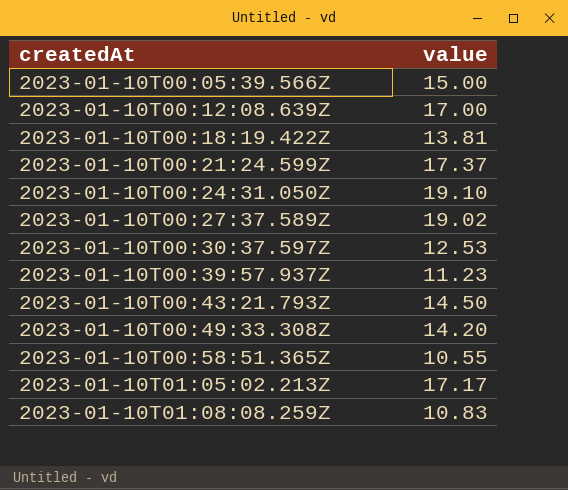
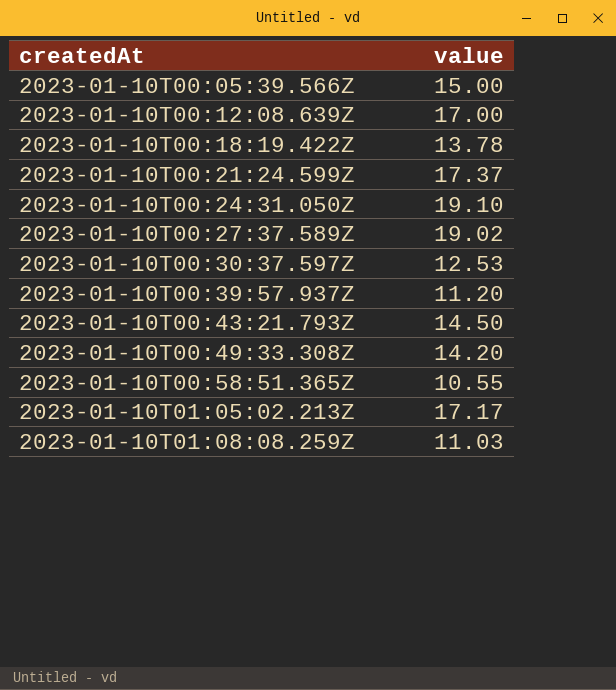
2023-01-10T00:18:19.422Z | value: 13.81 -> 13.78
2023-01-10T00:39:57.937Z | value: 11.23 -> 11.20
2023-01-10T01:08:08.259Z | value: 10.83 -> 11.03

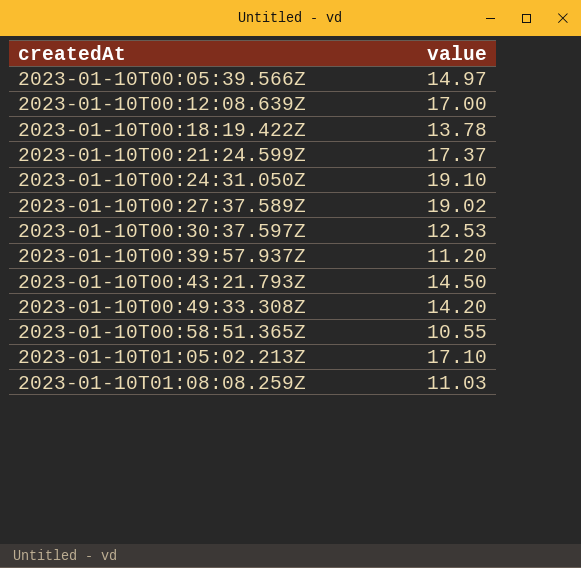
2023-01-10T00:05:39.566Z | value: 15.00 -> 14.97
2023-01-10T01:05:02.213Z | value: 17.17 -> 17.10

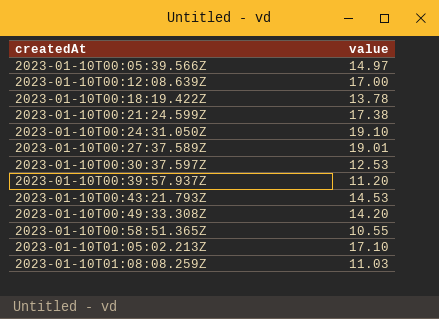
2023-01-10T00:21:24.599Z | value: 17.37 -> 17.38
2023-01-10T00:27:37.589Z | value: 19.02 -> 19.01
2023-01-10T00:43:21.793Z | value: 14.50 -> 14.53

